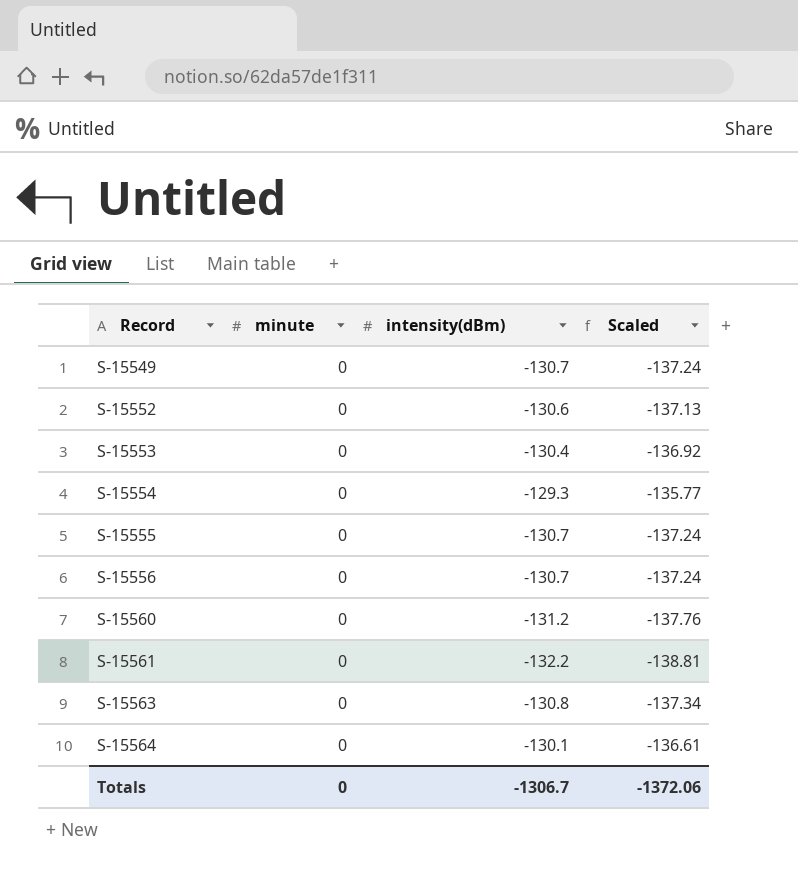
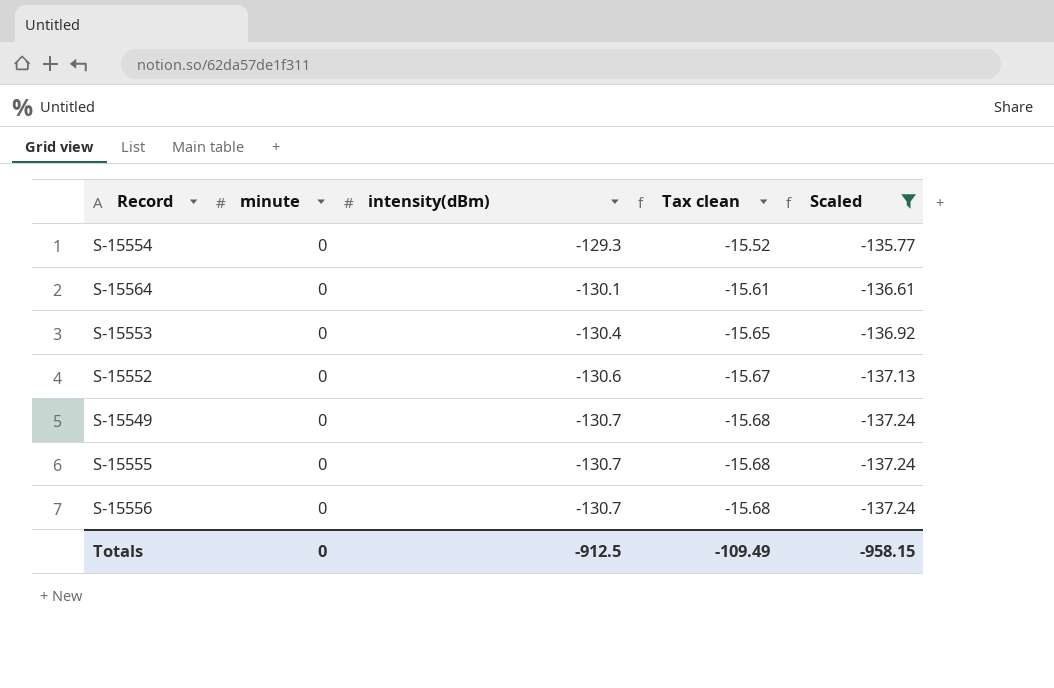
filter: none -> Scaled >= -137.24
row order: Record ascending -> intensity(dBm) descending
column Tax clean | formula: none -> [intensity(dBm)] * 0.12
Totals | intensity(dBm): -1306.7 -> -912.5
Totals | Scaled: -1372.06 -> -958.15

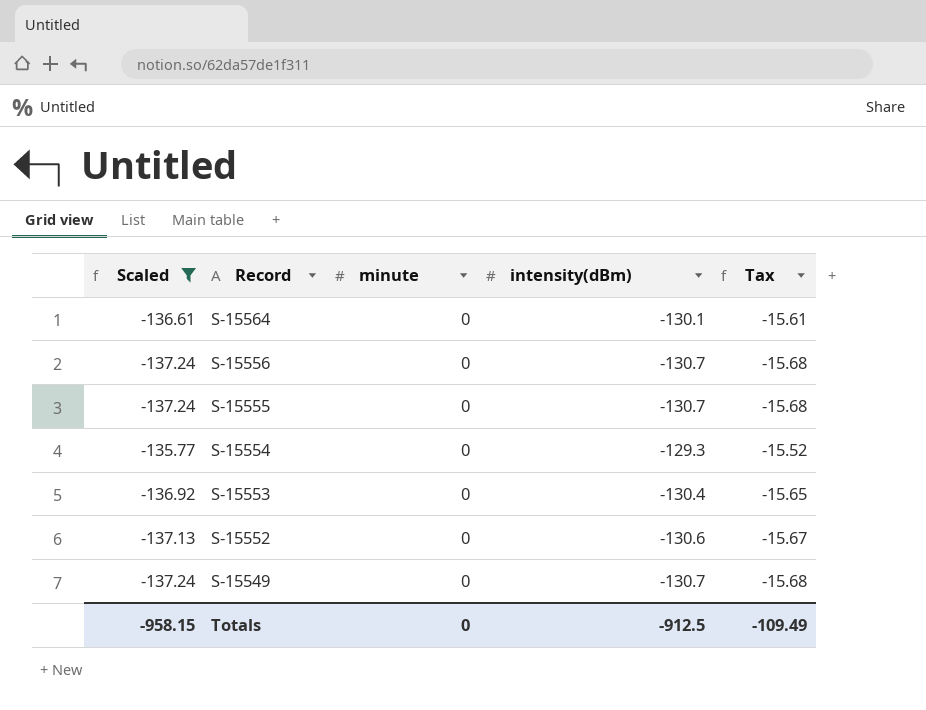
row order: intensity(dBm) descending -> Record descending
column Scaled | position: 5 -> 1
column name: Tax clean -> Tax

